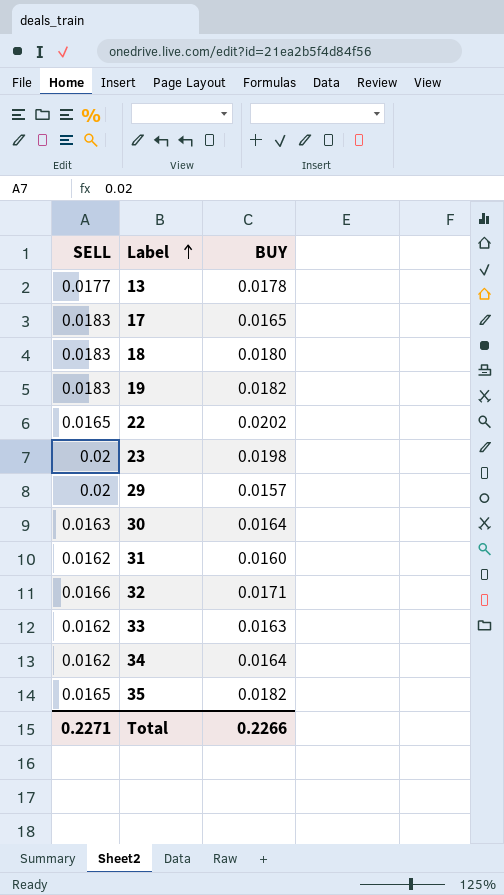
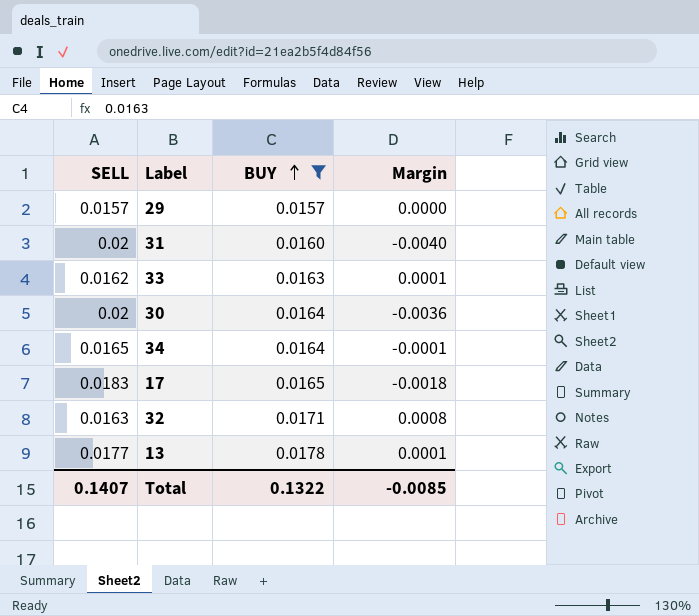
filter: none -> BUY <= 0.0178
row order: Label ascending -> BUY ascending
column Margin | formula: none -> [BUY] - [SELL]
29 | SELL: 0.02 -> 0.0157
31 | SELL: 0.0162 -> 0.02
30 | SELL: 0.0163 -> 0.02
34 | SELL: 0.0162 -> 0.0165
32 | SELL: 0.0166 -> 0.0163
Total | SELL: 0.2271 -> 0.1407
Total | BUY: 0.2266 -> 0.1322

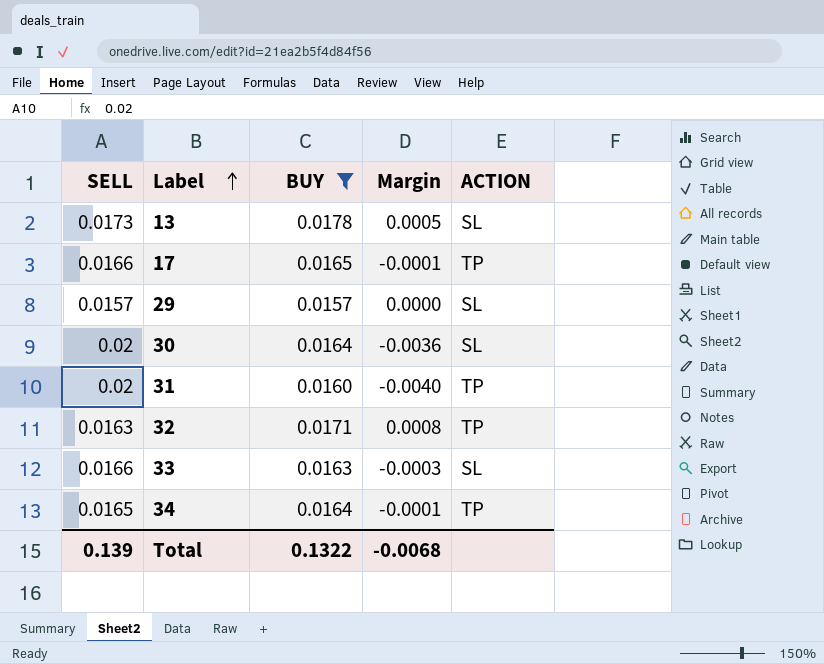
row order: BUY ascending -> Label ascending
column ACTION | position: none -> 5
13 | SELL: 0.0177 -> 0.0173
13 | Margin: 0.0001 -> 0.0005
17 | SELL: 0.0183 -> 0.0166
17 | Margin: -0.0018 -> -0.0001
33 | SELL: 0.0162 -> 0.0166
33 | Margin: 0.0001 -> -0.0003
Total | SELL: 0.1407 -> 0.139
Total | Margin: -0.0085 -> -0.0068

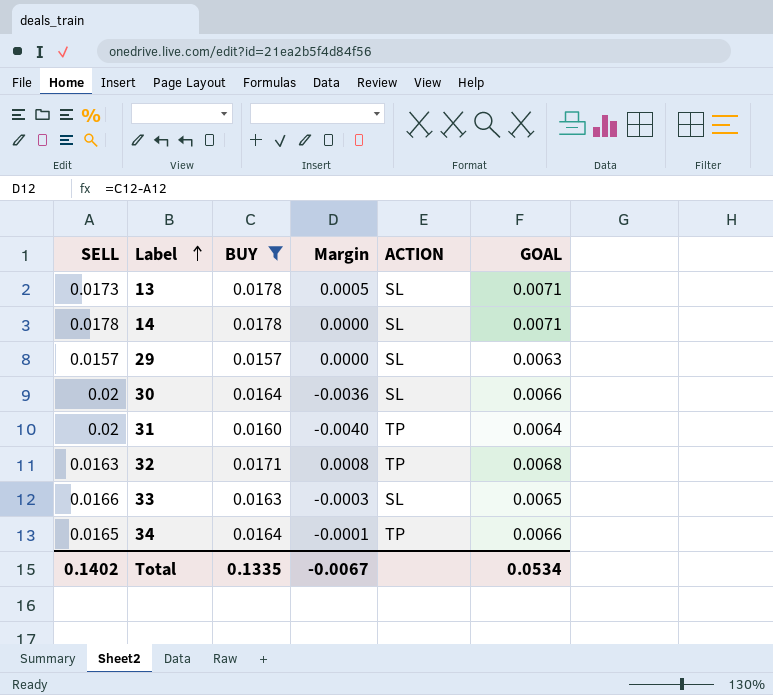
column GOAL | formula: none -> [BUY] * 0.4
row 17: 0.0166 | 0.0165 | -0.0001 | TP -> none
row 14: none -> 0.0178 | 0.0178 | 0.0000 | SL | 0.0071
Total | SELL: 0.139 -> 0.1402
Total | BUY: 0.1322 -> 0.1335
Total | Margin: -0.0068 -> -0.0067

